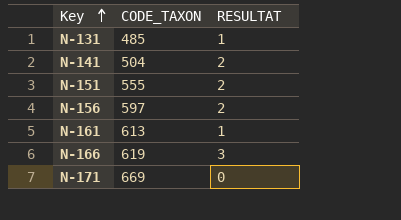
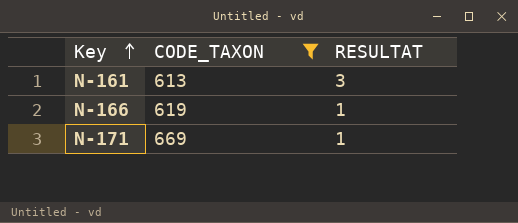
filter: none -> CODE_TAXON >= 613
N-161 | RESULTAT: 1 -> 3
N-166 | RESULTAT: 3 -> 1
N-171 | RESULTAT: 0 -> 1

